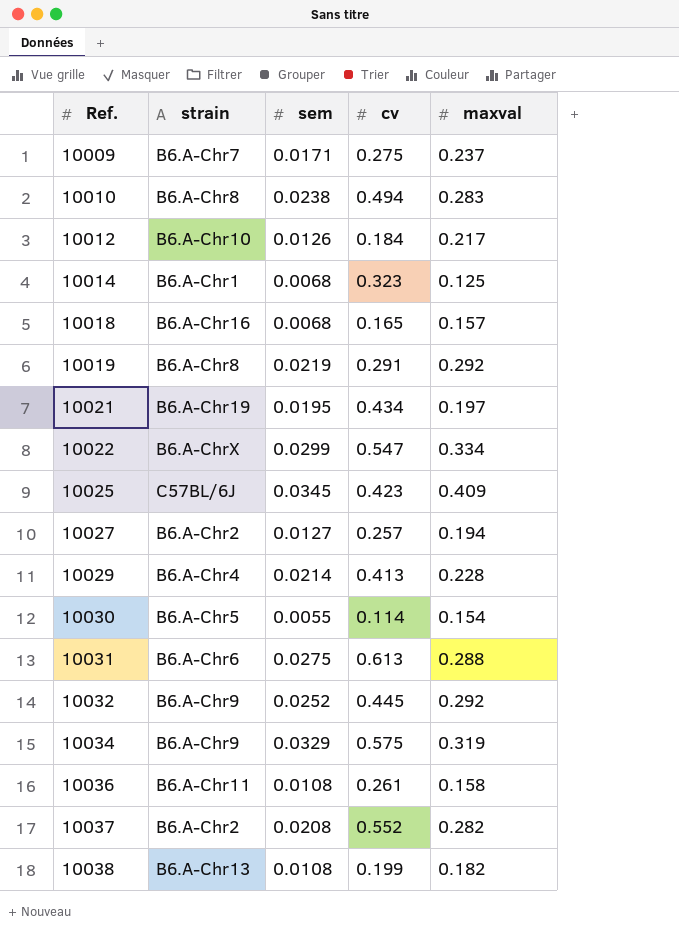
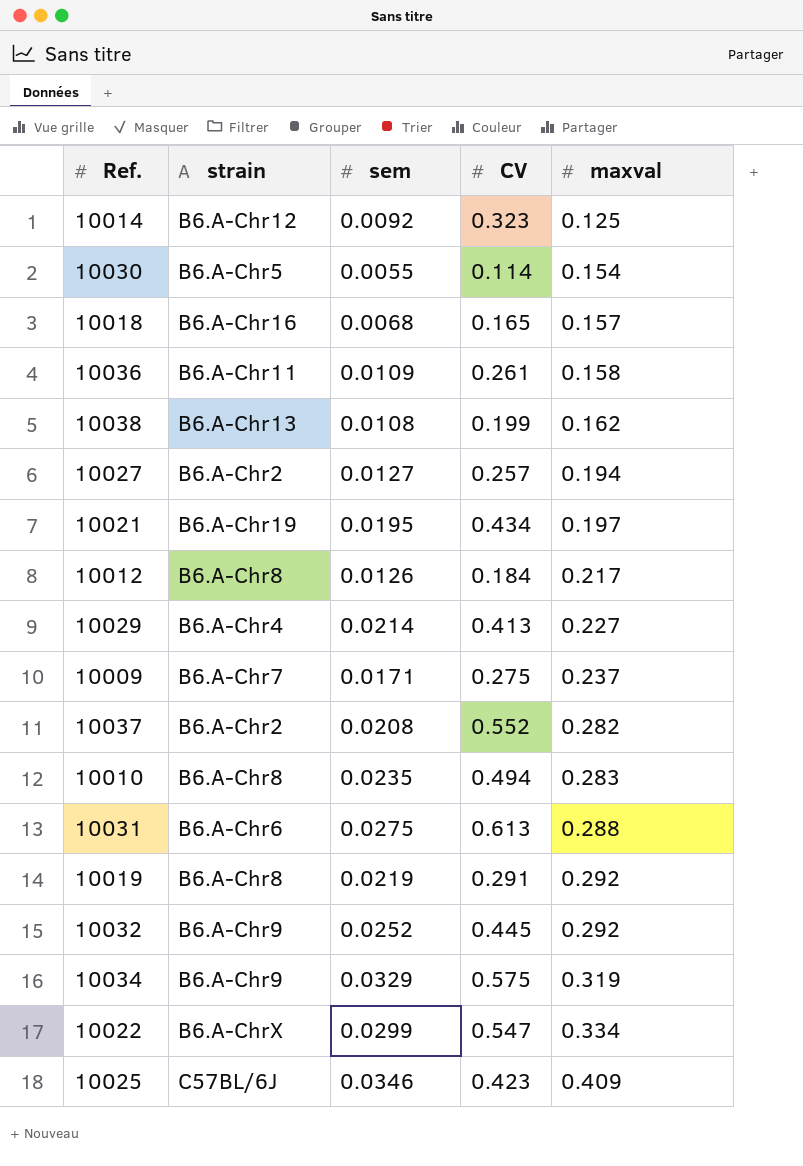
row order: Ref. ascending -> maxval ascending
column name: cv -> CV
10014 | strain: B6.A-Chr1 -> B6.A-Chr12
10014 | sem: 0.0068 -> 0.0092
10036 | sem: 0.0108 -> 0.0109
10038 | maxval: 0.182 -> 0.162
10012 | strain: B6.A-Chr10 -> B6.A-Chr8
10029 | maxval: 0.228 -> 0.227
10010 | sem: 0.0238 -> 0.0235
10025 | sem: 0.0345 -> 0.0346

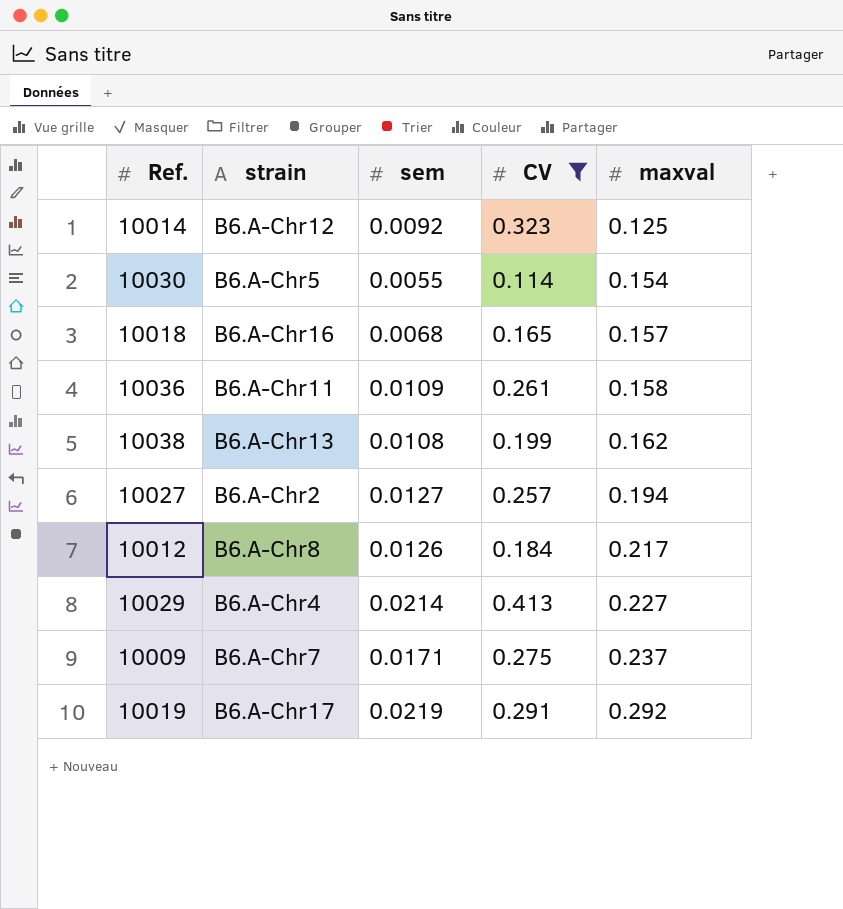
filter: none -> CV <= 0.413
10019 | strain: B6.A-Chr8 -> B6.A-Chr17

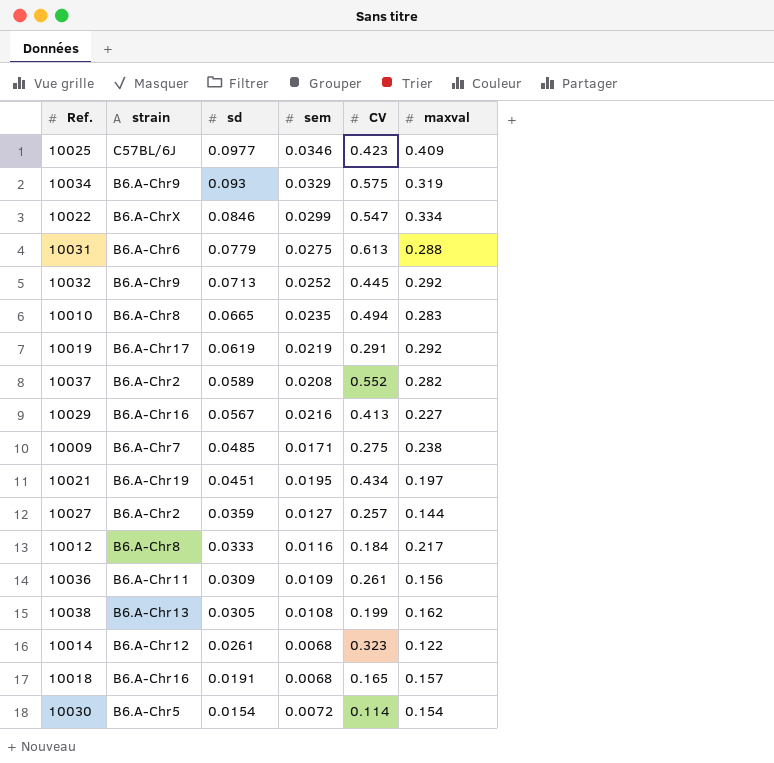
filter: CV <= 0.413 -> none
row order: maxval ascending -> sd descending
column sd | position: none -> 3
10029 | strain: B6.A-Chr4 -> B6.A-Chr16
10029 | sem: 0.0214 -> 0.0216
10009 | maxval: 0.237 -> 0.238
10027 | maxval: 0.194 -> 0.144
10012 | sem: 0.0126 -> 0.0116
10036 | maxval: 0.158 -> 0.156
10014 | sem: 0.0092 -> 0.0068
10014 | maxval: 0.125 -> 0.122
10030 | sem: 0.0055 -> 0.0072

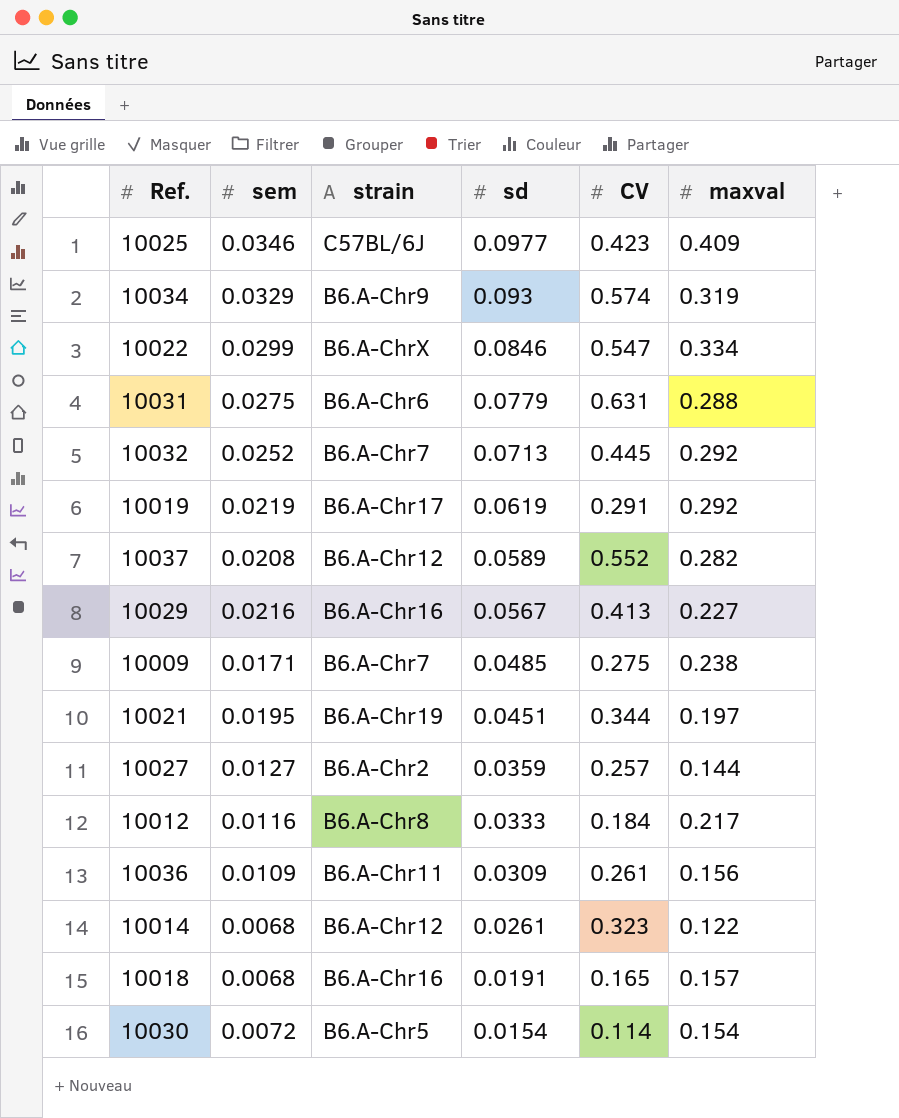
column sem | position: 4 -> 2
row 10010: B6.A-Chr8 | 0.0665 | 0.0235 | 0.494 | 0.283 -> none
row 10038: B6.A-Chr13 | 0.0305 | 0.0108 | 0.199 | 0.162 -> none
10034 | CV: 0.575 -> 0.574
10031 | CV: 0.613 -> 0.631
10032 | strain: B6.A-Chr9 -> B6.A-Chr7
10037 | strain: B6.A-Chr2 -> B6.A-Chr12
10021 | CV: 0.434 -> 0.344

